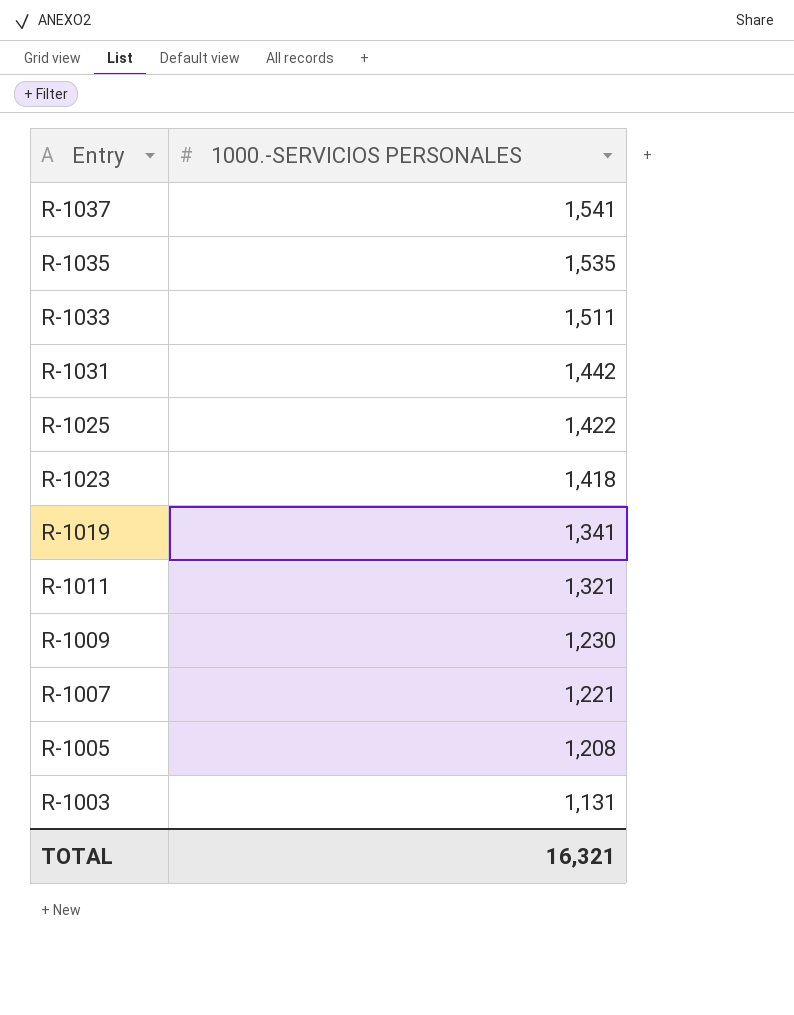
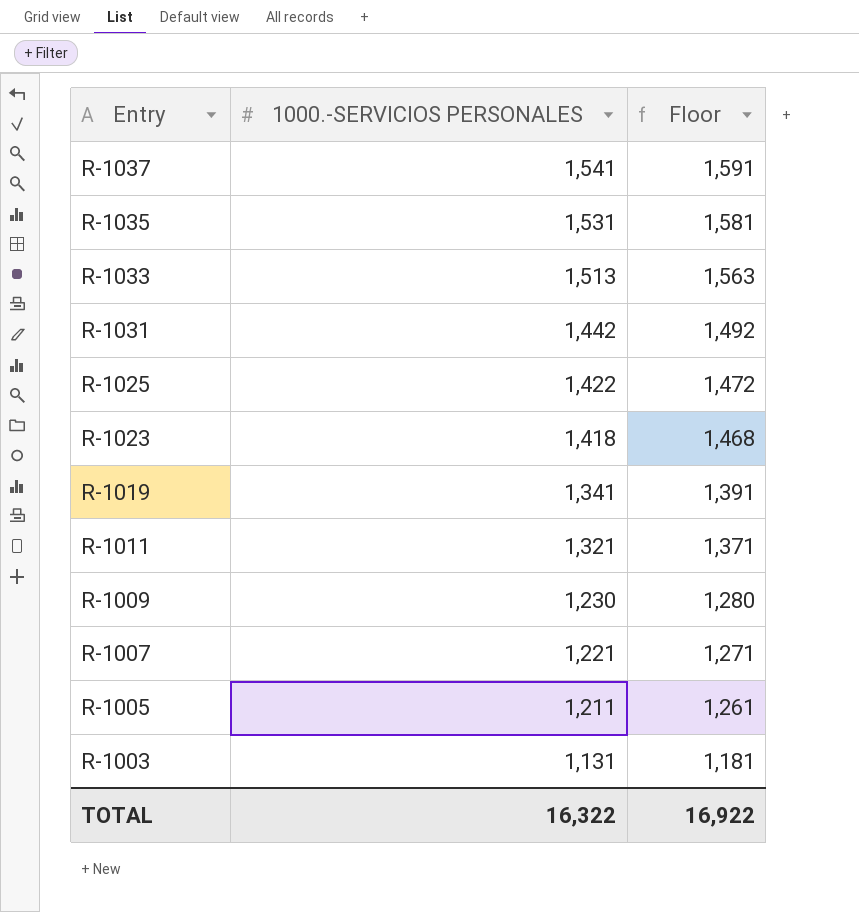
column Floor | formula: none -> [1000.-SERVICIOS PERSONALES] + 50
R-1035 | 1000.-SERVICIOS PERSONALES: 1,535 -> 1,531
R-1033 | 1000.-SERVICIOS PERSONALES: 1,511 -> 1,513
R-1005 | 1000.-SERVICIOS PERSONALES: 1,208 -> 1,211
TOTAL | 1000.-SERVICIOS PERSONALES: 16,321 -> 16,322

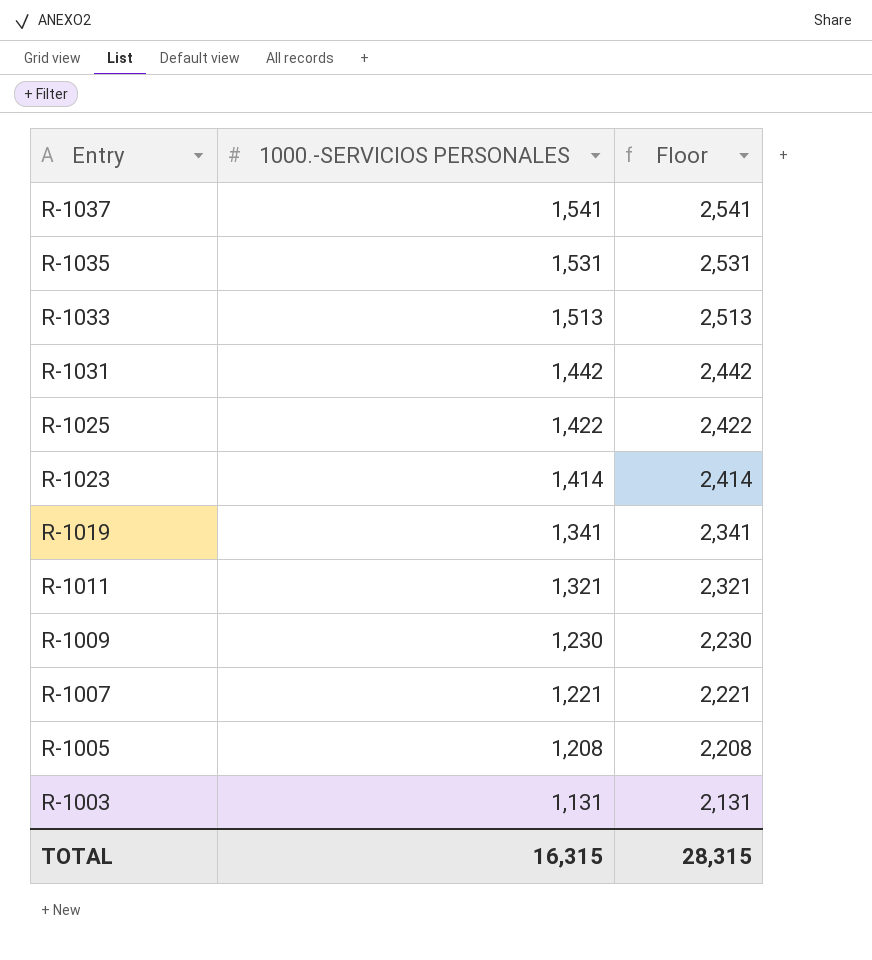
column Floor | formula: [1000.-SERVICIOS PERSONALES] + 50 -> [1000.-SERVICIOS PERSONALES] + 1000
R-1023 | 1000.-SERVICIOS PERSONALES: 1,418 -> 1,414
R-1005 | 1000.-SERVICIOS PERSONALES: 1,211 -> 1,208
TOTAL | 1000.-SERVICIOS PERSONALES: 16,322 -> 16,315
TOTAL | Floor: 16,922 -> 28,315

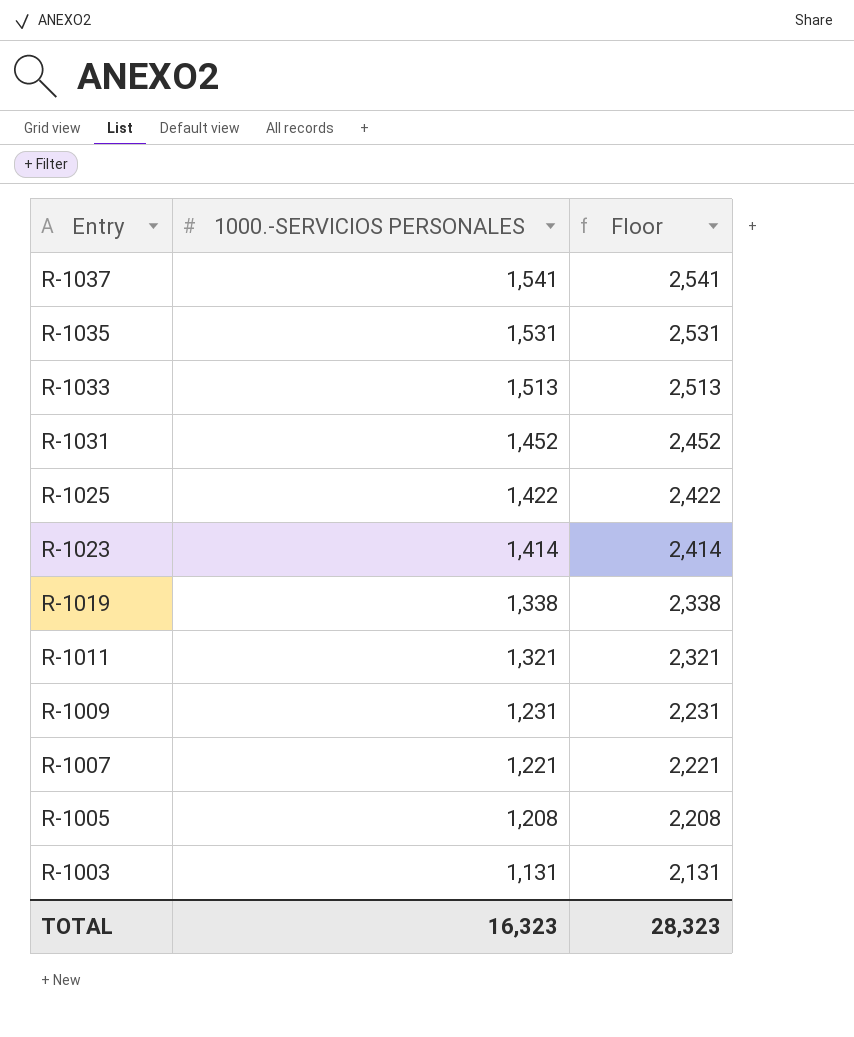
R-1031 | 1000.-SERVICIOS PERSONALES: 1,442 -> 1,452
R-1031 | Floor: 2,442 -> 2,452
R-1019 | 1000.-SERVICIOS PERSONALES: 1,341 -> 1,338
R-1019 | Floor: 2,341 -> 2,338
R-1009 | 1000.-SERVICIOS PERSONALES: 1,230 -> 1,231
R-1009 | Floor: 2,230 -> 2,231
TOTAL | 1000.-SERVICIOS PERSONALES: 16,315 -> 16,323
TOTAL | Floor: 28,315 -> 28,323

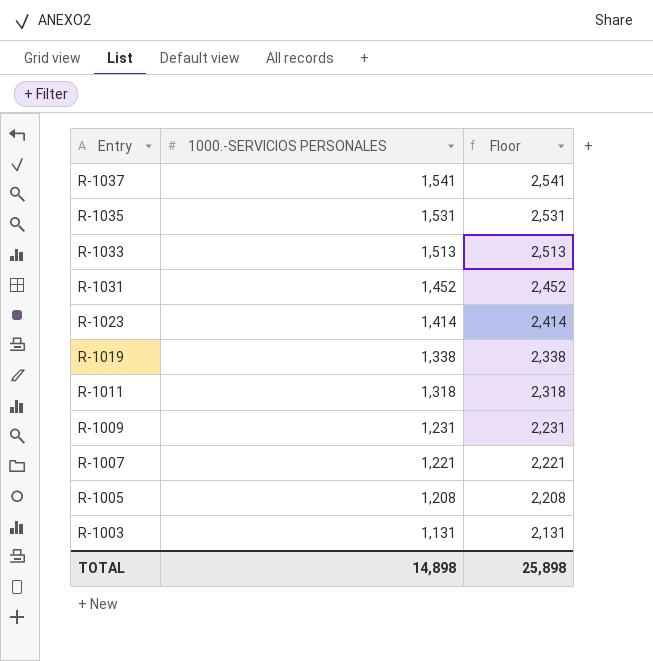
row R-1025: 1,422 | 2,422 -> none
R-1011 | 1000.-SERVICIOS PERSONALES: 1,321 -> 1,318
R-1011 | Floor: 2,321 -> 2,318
TOTAL | 1000.-SERVICIOS PERSONALES: 16,323 -> 14,898
TOTAL | Floor: 28,323 -> 25,898

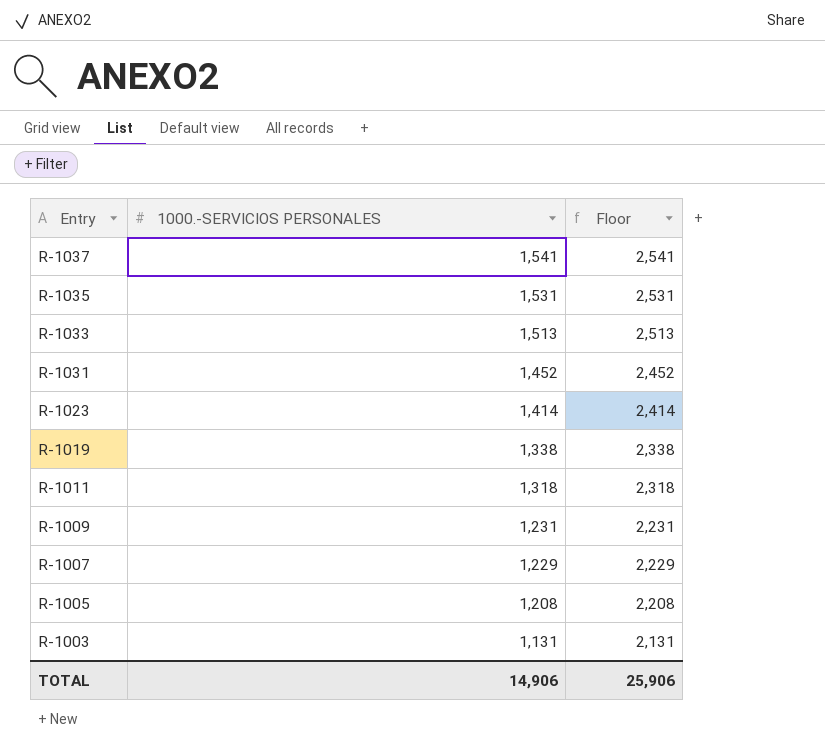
R-1007 | 1000.-SERVICIOS PERSONALES: 1,221 -> 1,229
R-1007 | Floor: 2,221 -> 2,229
TOTAL | 1000.-SERVICIOS PERSONALES: 14,898 -> 14,906
TOTAL | Floor: 25,898 -> 25,906

